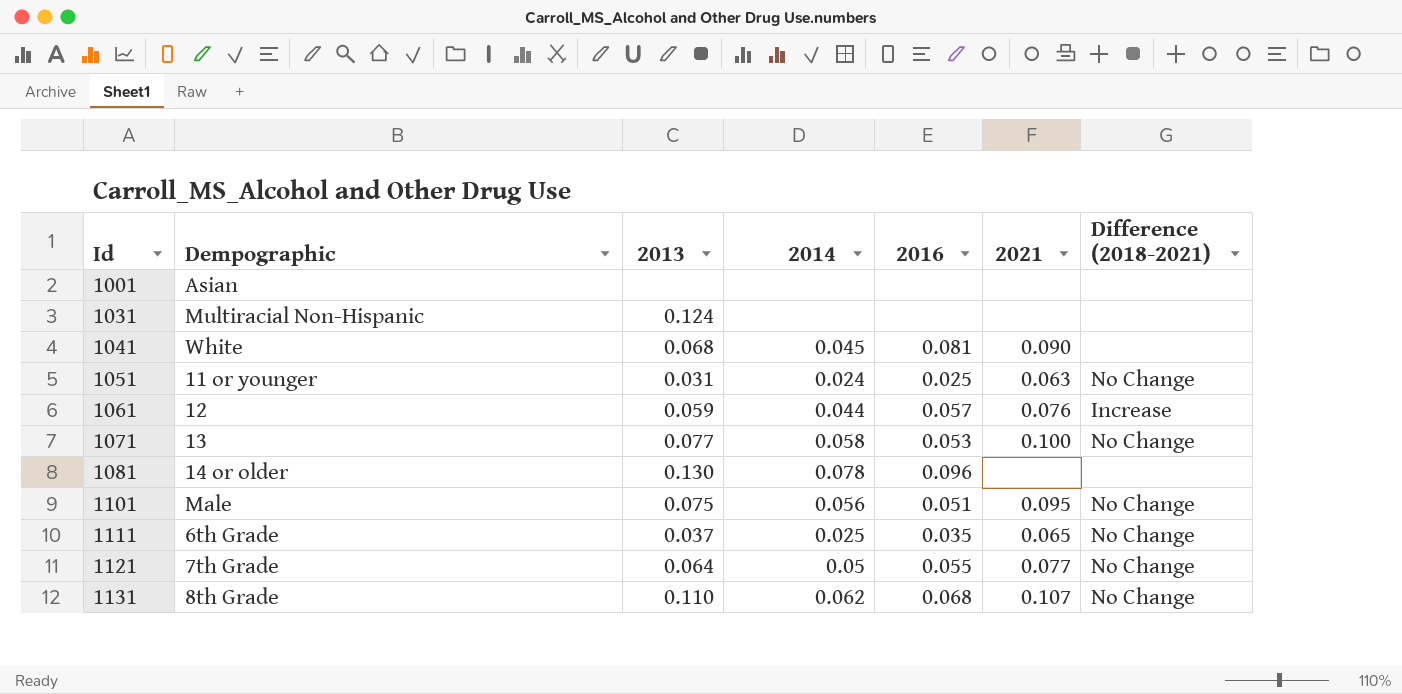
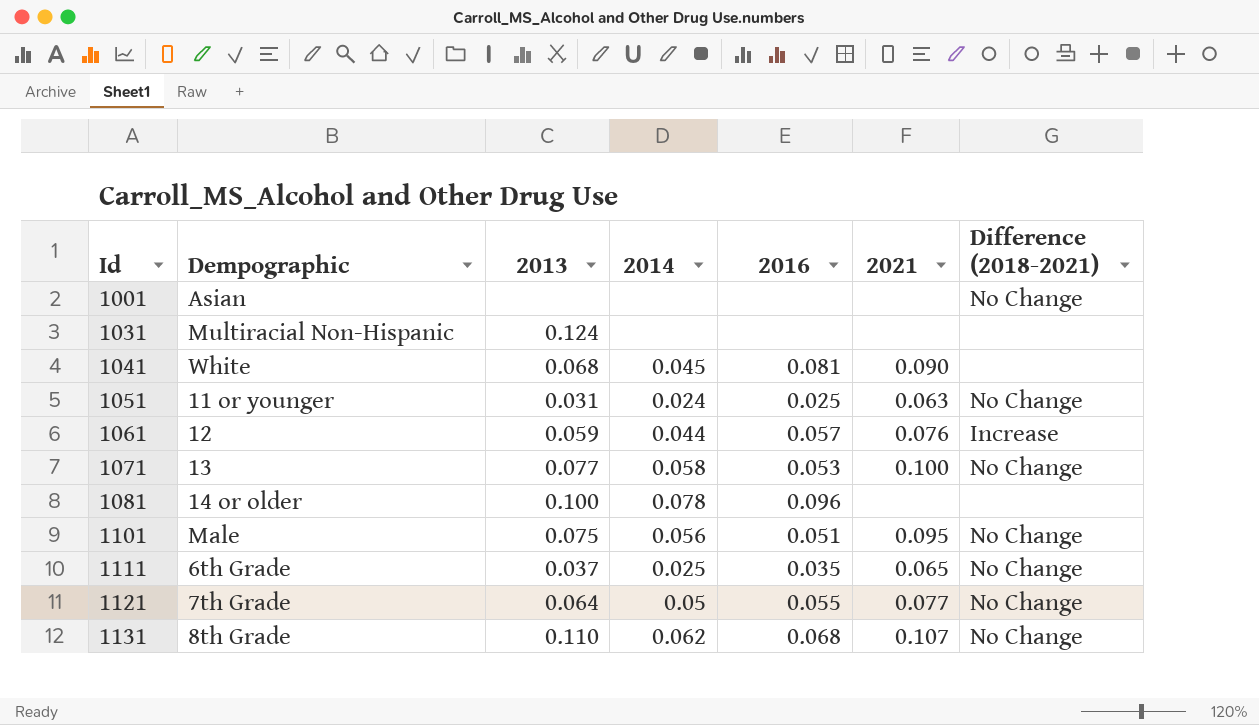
1001 | Difference (2018-2021): none -> No Change
1081 | 2013: 0.130 -> 0.100

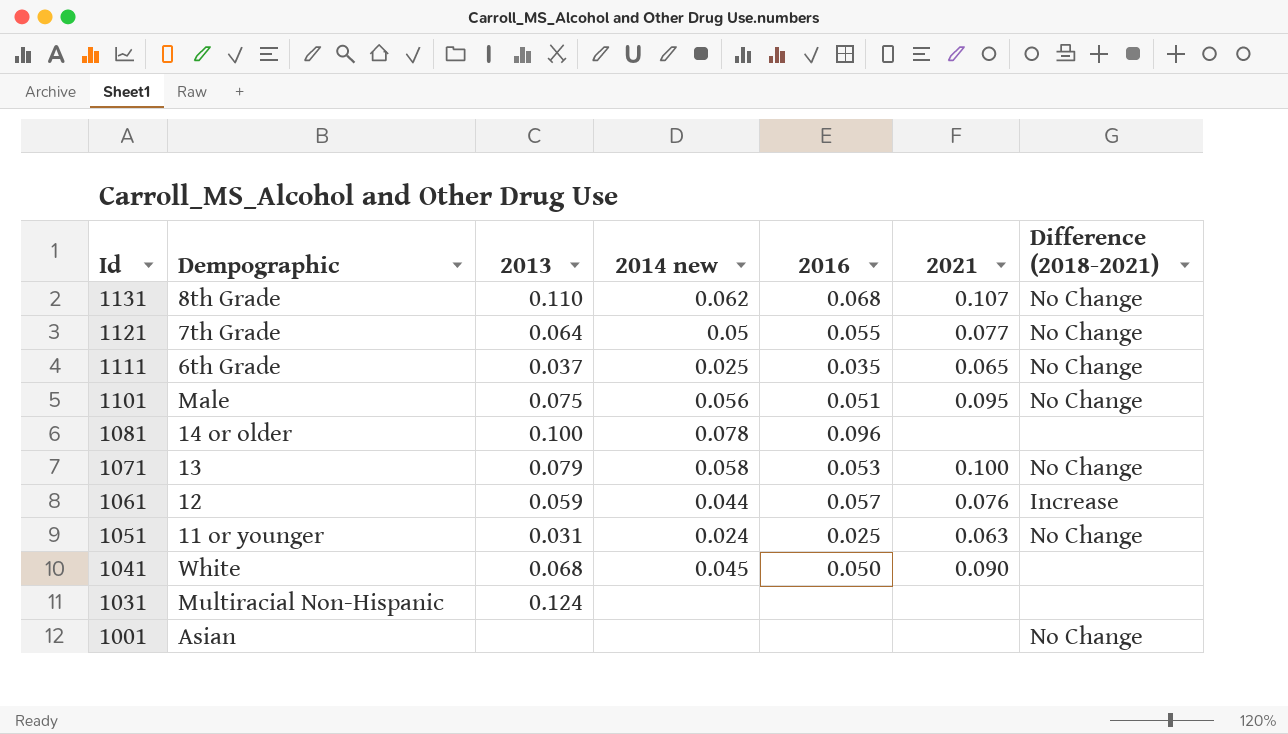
row order: Id ascending -> Id descending
column name: 2014 -> 2014 new
1071 | 2013: 0.077 -> 0.079
1041 | 2016: 0.081 -> 0.050

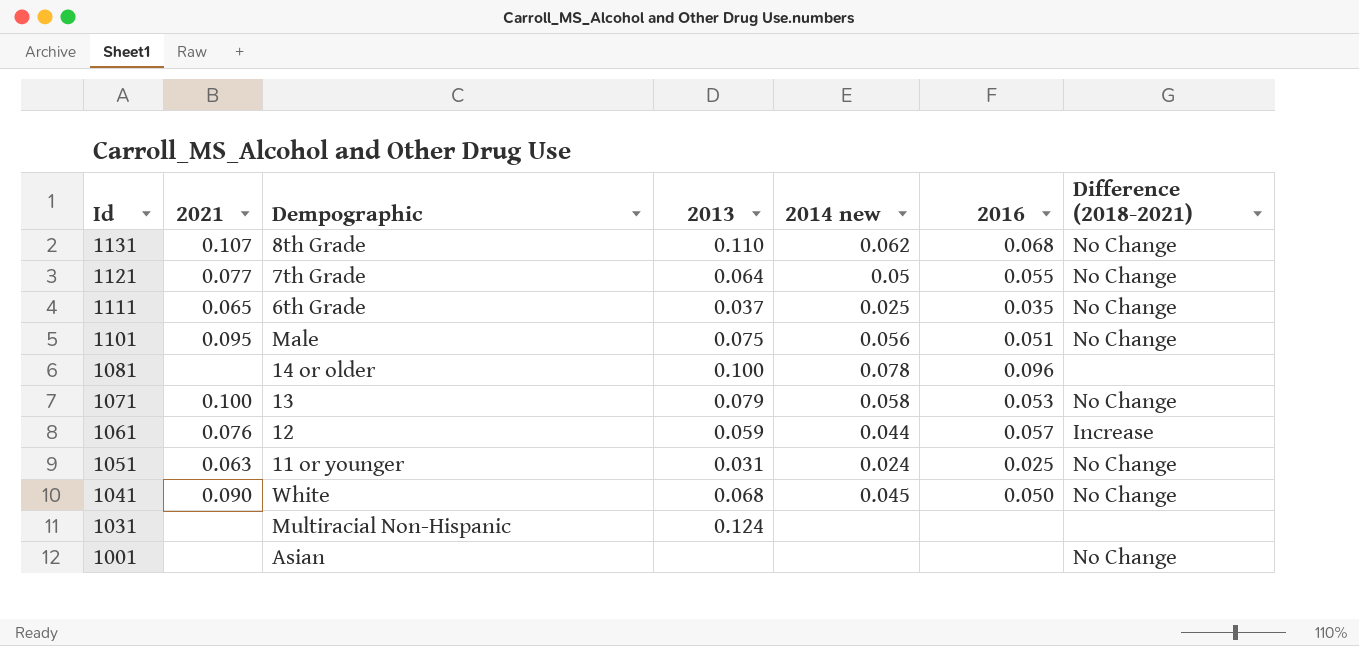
column 2021 | position: 6 -> 2
1041 | Difference (2018-2021): none -> No Change

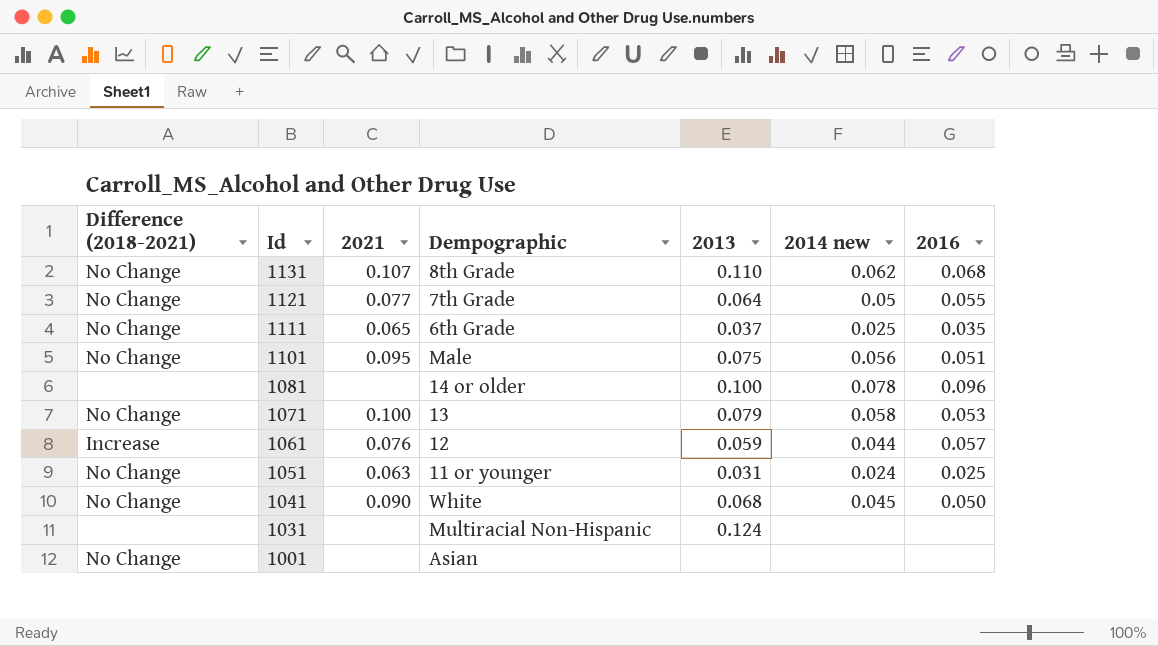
column Difference (2018-2021) | position: 7 -> 1

